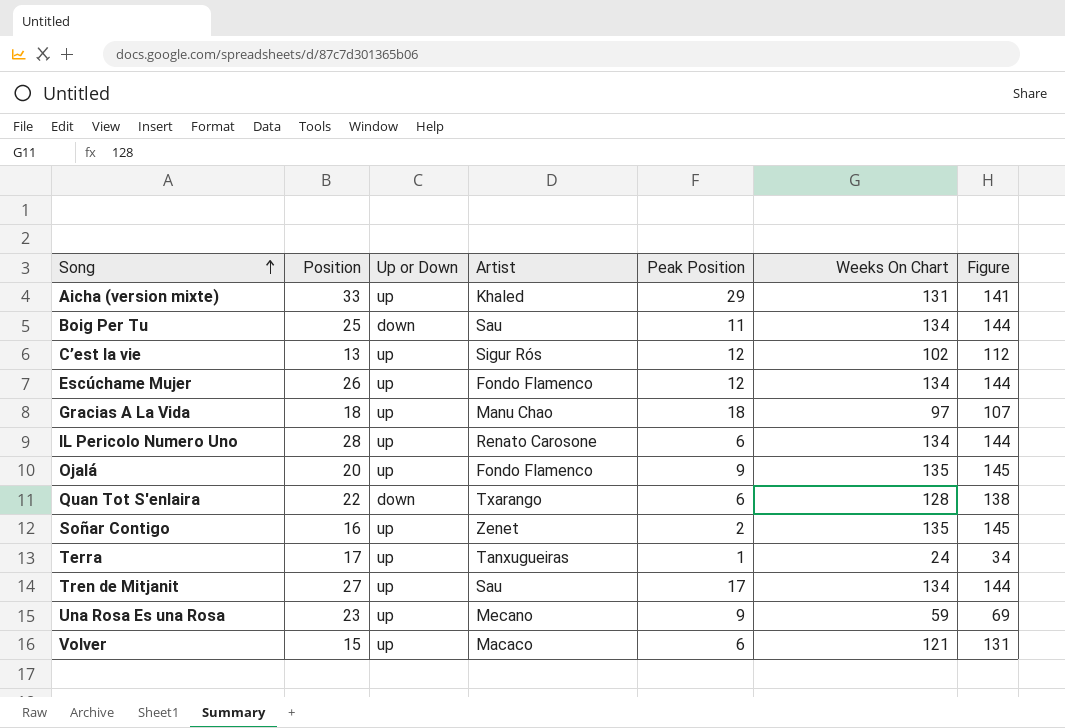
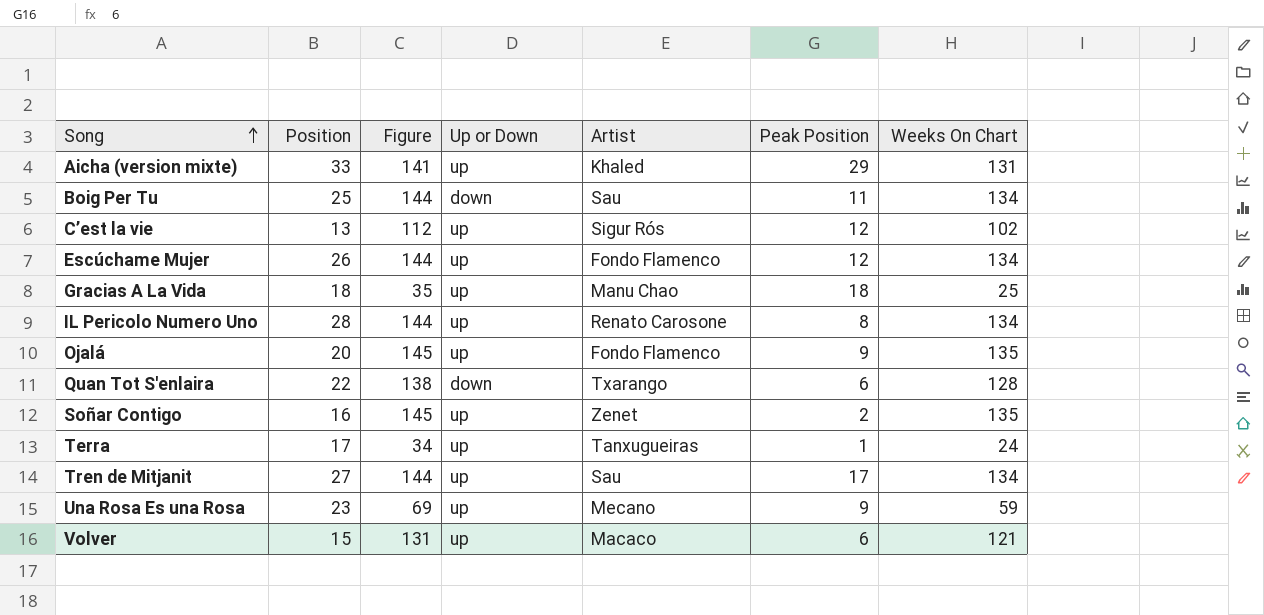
column Figure | position: 7 -> 3
Gracias A La Vida | Figure: 107 -> 35
Gracias A La Vida | Weeks On Chart: 97 -> 25
IL Pericolo Numero Uno | Peak Position: 6 -> 8

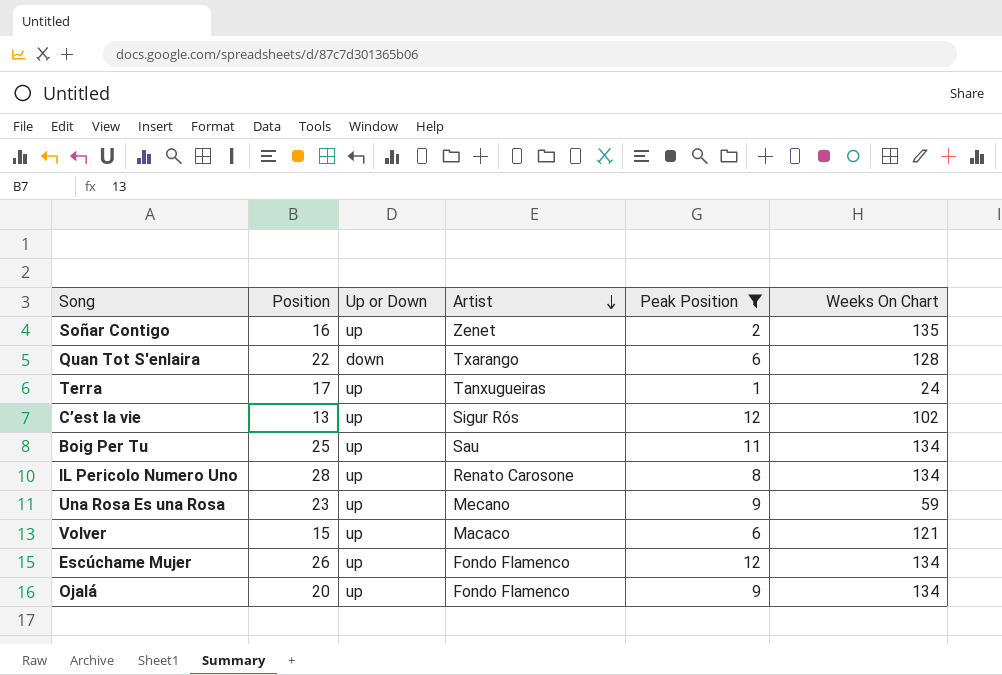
filter: none -> Peak Position <= 12
row order: Song ascending -> Artist descending
column Figure | formula: [Weeks On Chart] + 10 -> none
Boig Per Tu | Up or Down: down -> up
Ojalá | Weeks On Chart: 135 -> 134

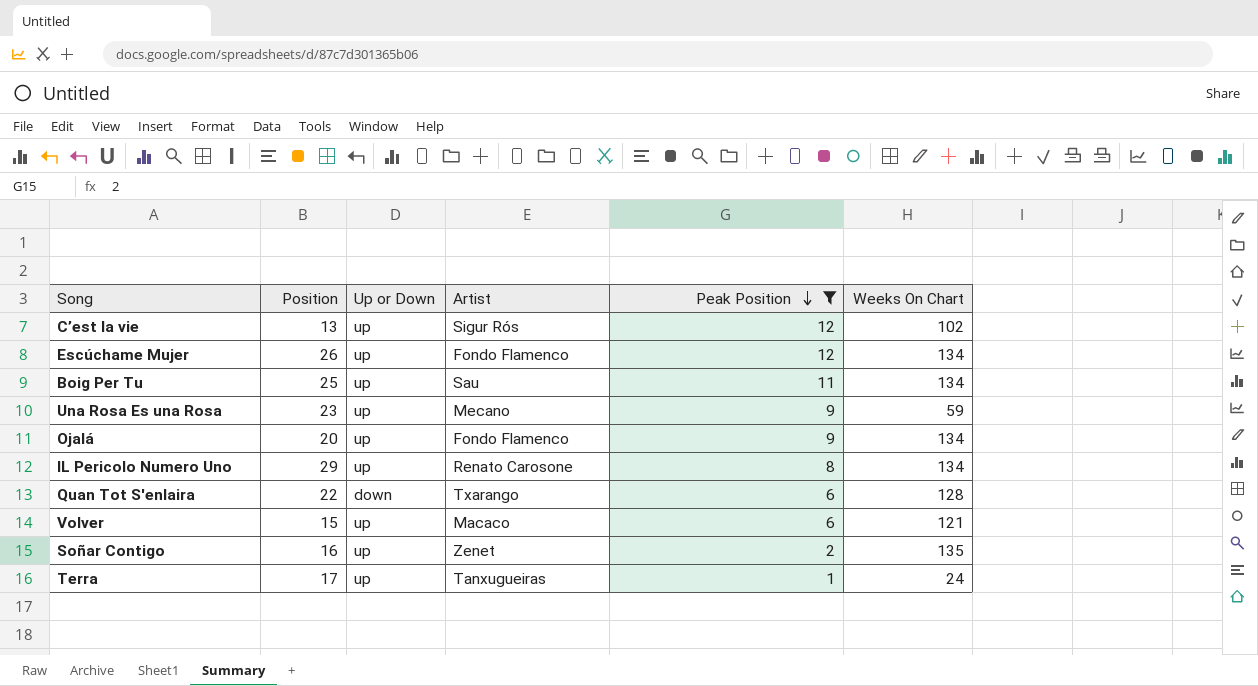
row order: Artist descending -> Peak Position descending
IL Pericolo Numero Uno | Position: 28 -> 29

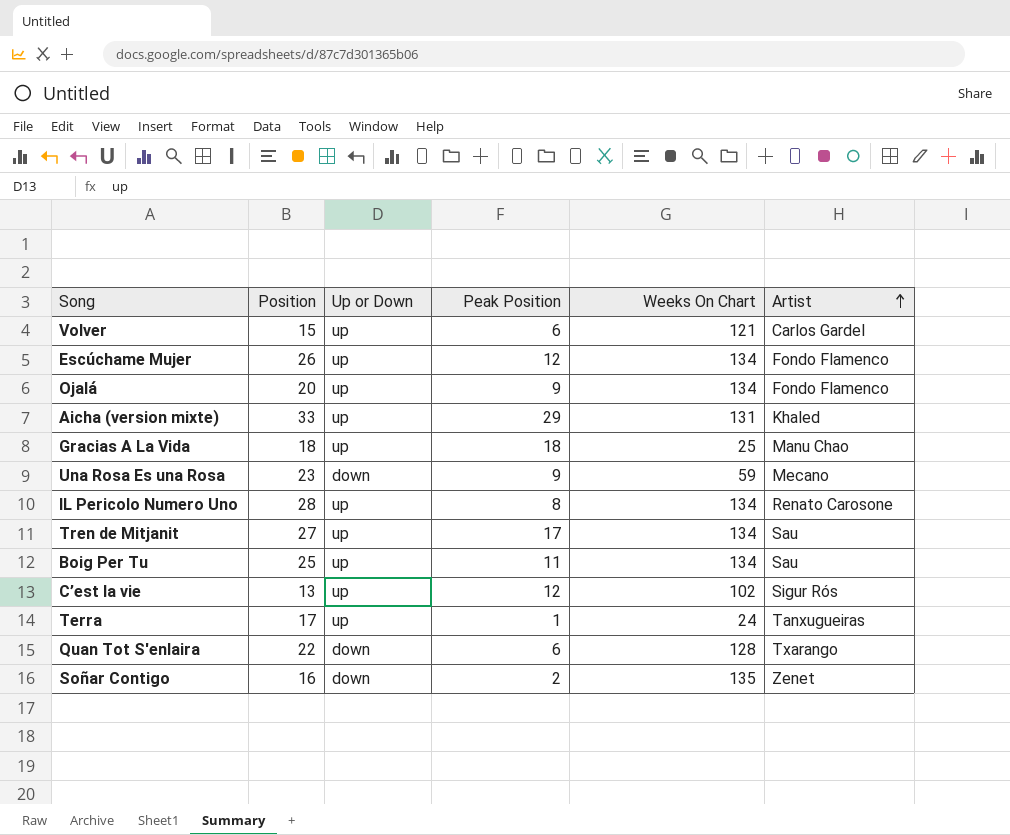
filter: Peak Position <= 12 -> none
row order: Peak Position descending -> Artist ascending
column Artist | position: 4 -> 6
Volver | Artist: Macaco -> Carlos Gardel
Una Rosa Es una Rosa | Up or Down: up -> down
IL Pericolo Numero Uno | Position: 29 -> 28
Soñar Contigo | Up or Down: up -> down

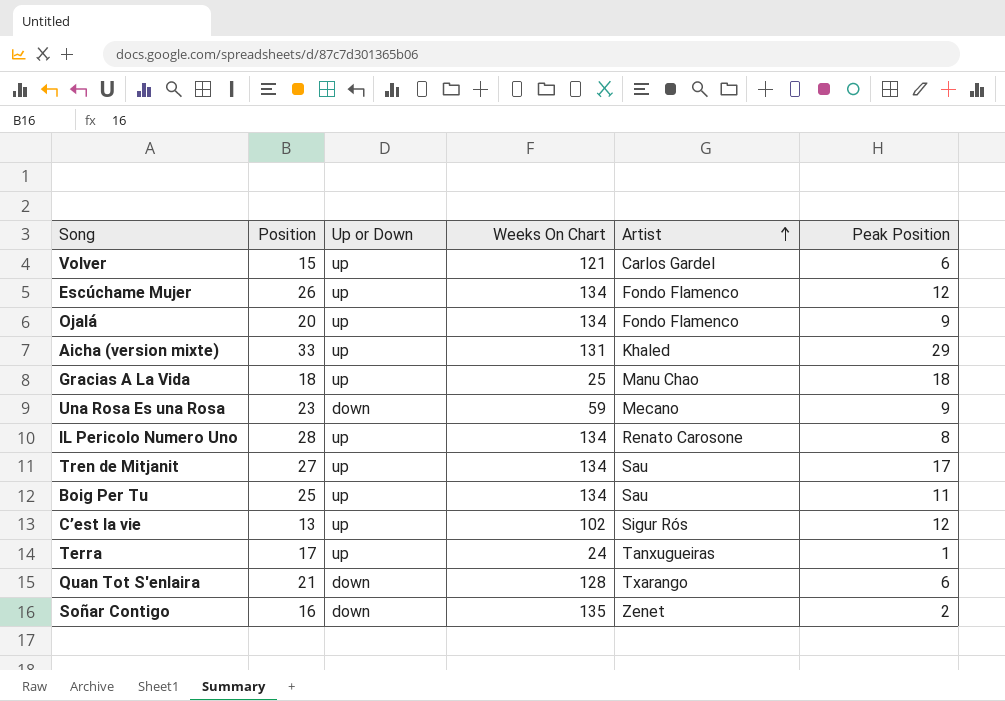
column Peak Position | position: 4 -> 6
Quan Tot S'enlaira | Position: 22 -> 21

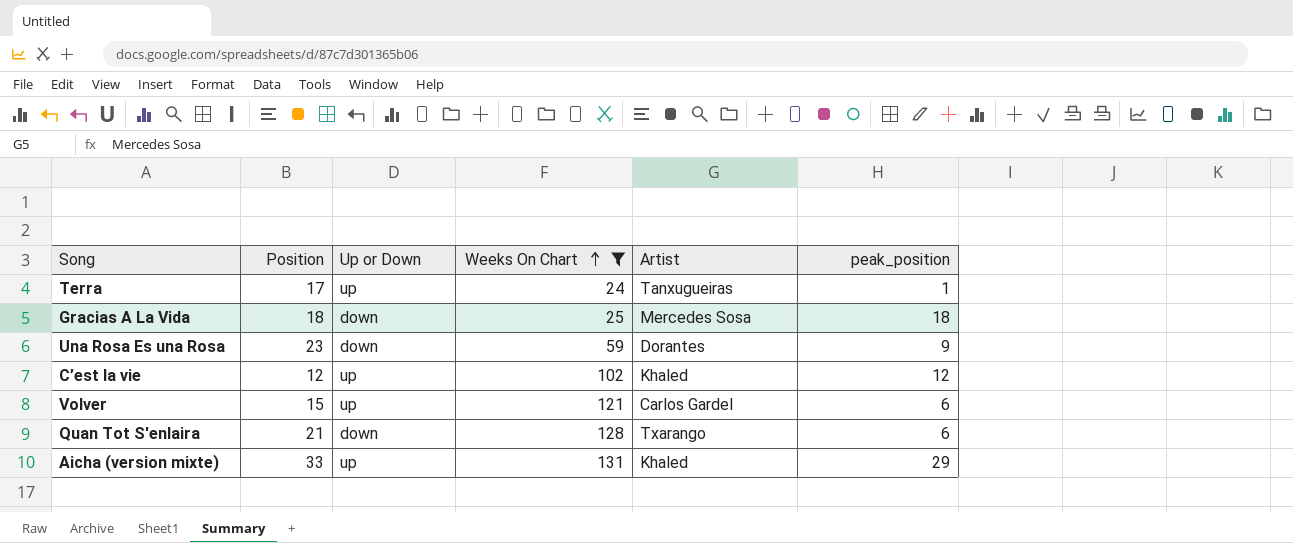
filter: none -> Weeks On Chart <= 131
row order: Artist ascending -> Weeks On Chart ascending
column name: Peak Position -> peak_position
Gracias A La Vida | Up or Down: up -> down
Gracias A La Vida | Artist: Manu Chao -> Mercedes Sosa
Una Rosa Es una Rosa | Artist: Mecano -> Dorantes
C’est la vie | Position: 13 -> 12
C’est la vie | Artist: Sigur Rós -> Khaled

